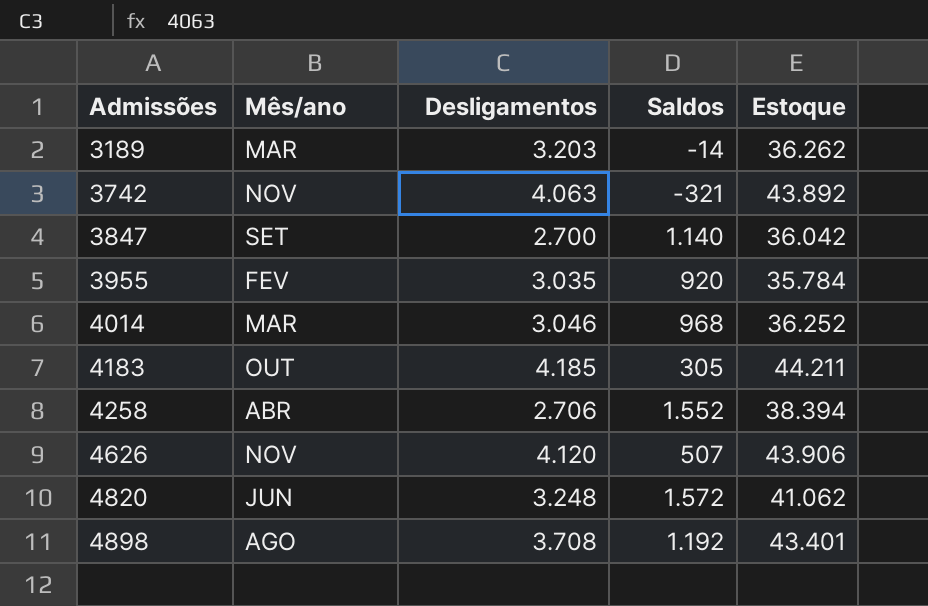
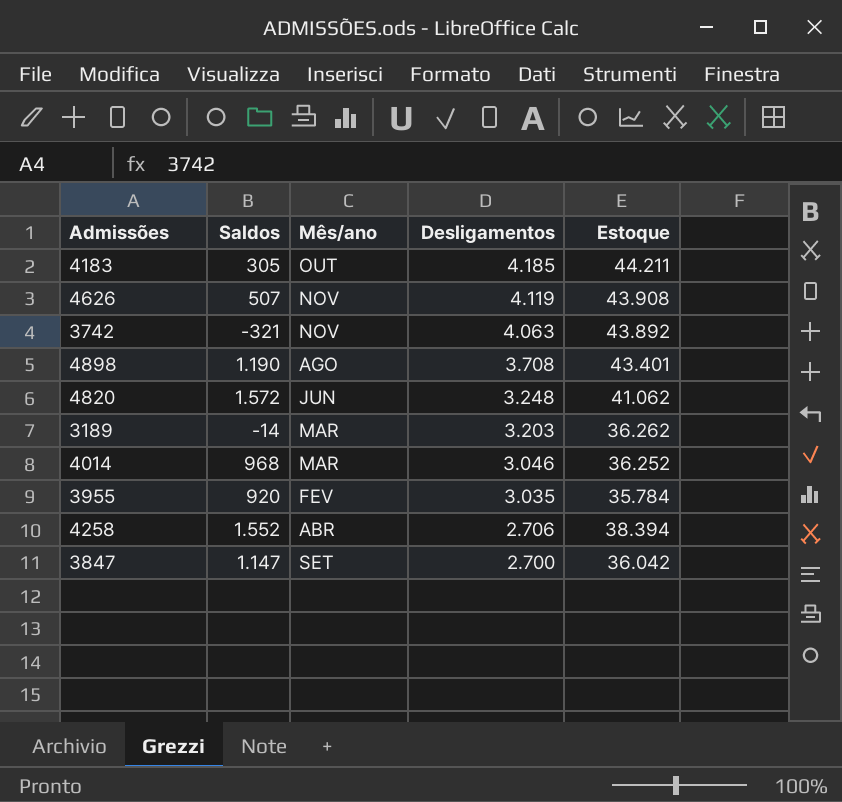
row order: Admissões ascending -> Desligamentos descending
column Saldos | position: 4 -> 2
4626 | Desligamentos: 4.120 -> 4.119
4626 | Estoque: 43.906 -> 43.908
4898 | Saldos: 1.192 -> 1.190
3847 | Saldos: 1.140 -> 1.147

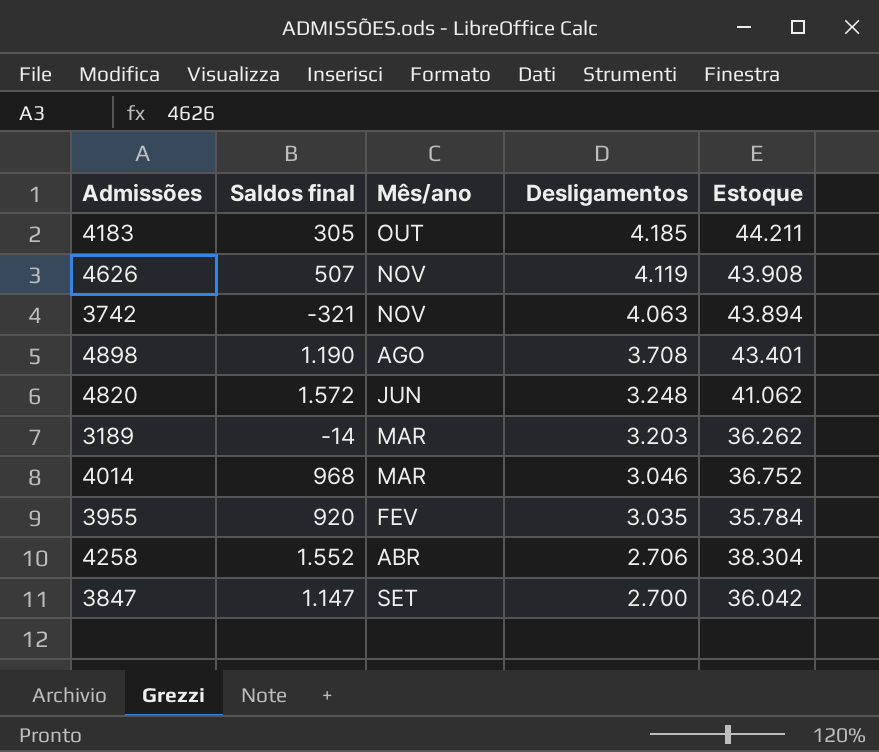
column name: Saldos -> Saldos final
3742 | Estoque: 43.892 -> 43.894
4014 | Estoque: 36.252 -> 36.752
4258 | Estoque: 38.394 -> 38.304

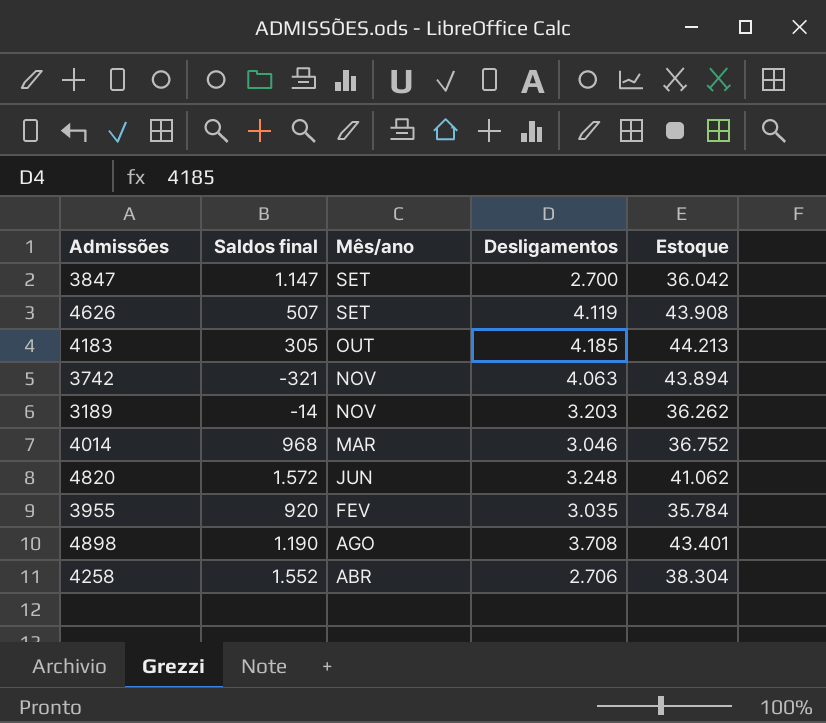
row order: Desligamentos descending -> Mês/ano descending
4626 | Mês/ano: NOV -> SET
4183 | Estoque: 44.211 -> 44.213
3189 | Mês/ano: MAR -> NOV

